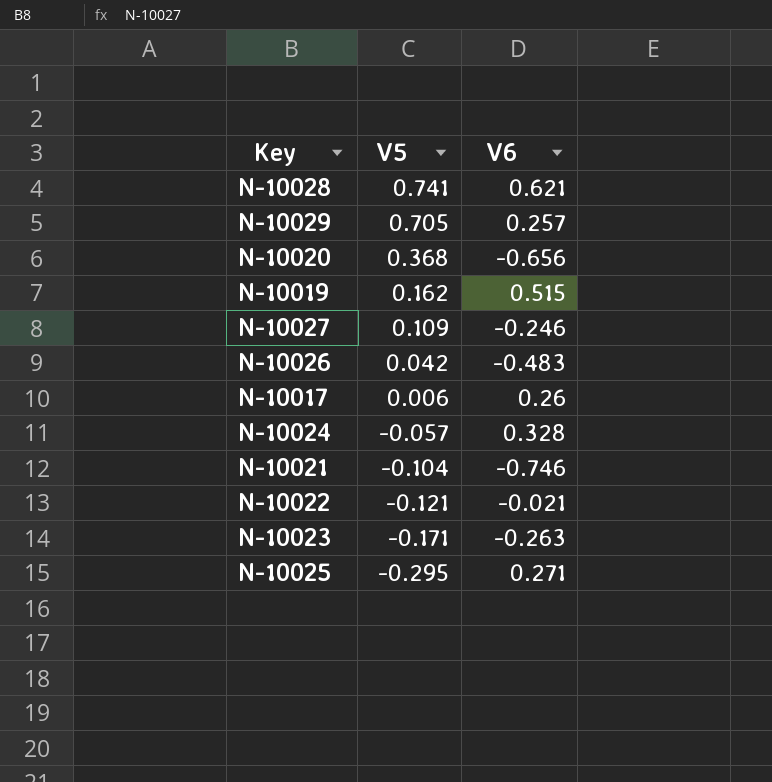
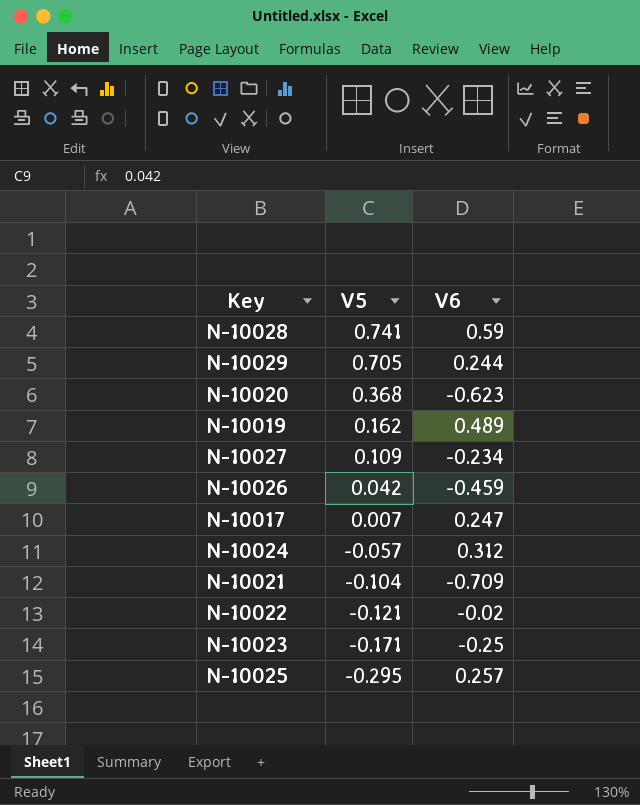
N-10028 | V6: 0.621 -> 0.59
N-10029 | V6: 0.257 -> 0.244
N-10020 | V6: -0.656 -> -0.623
N-10019 | V6: 0.515 -> 0.489
N-10027 | V6: -0.246 -> -0.234
N-10026 | V6: -0.483 -> -0.459
N-10017 | V5: 0.006 -> 0.007
N-10017 | V6: 0.26 -> 0.247
N-10024 | V6: 0.328 -> 0.312
N-10021 | V6: -0.746 -> -0.709
N-10022 | V6: -0.021 -> -0.02
N-10023 | V6: -0.263 -> -0.25
N-10025 | V6: 0.271 -> 0.257

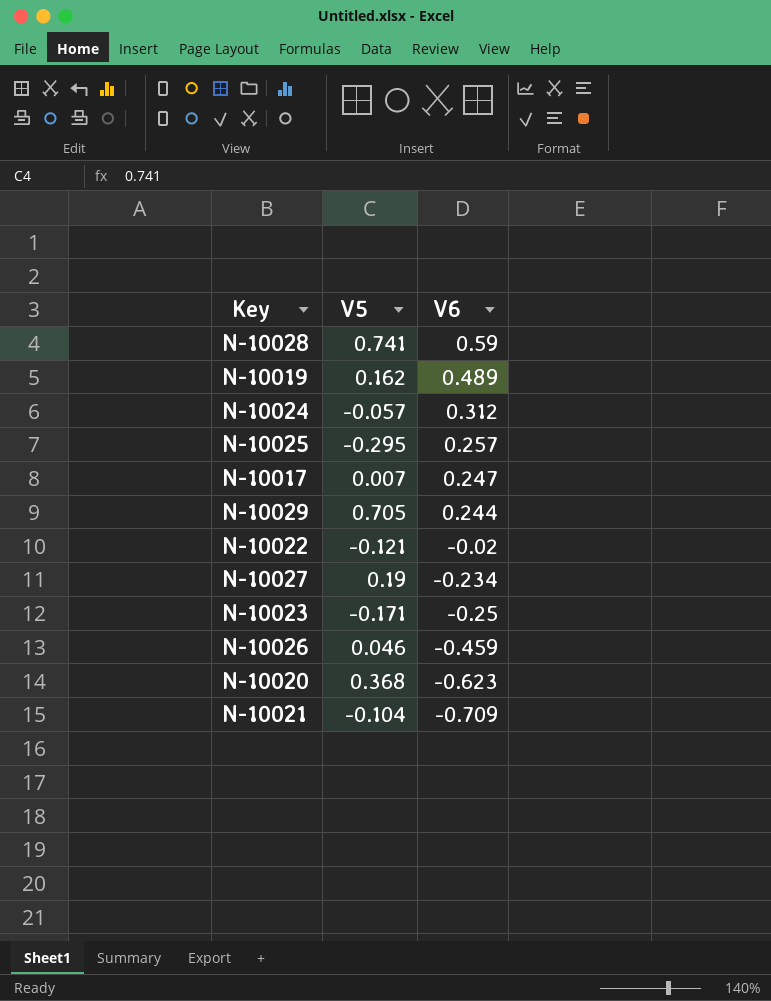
row order: V5 descending -> V6 descending
N-10027 | V5: 0.109 -> 0.19
N-10026 | V5: 0.042 -> 0.046

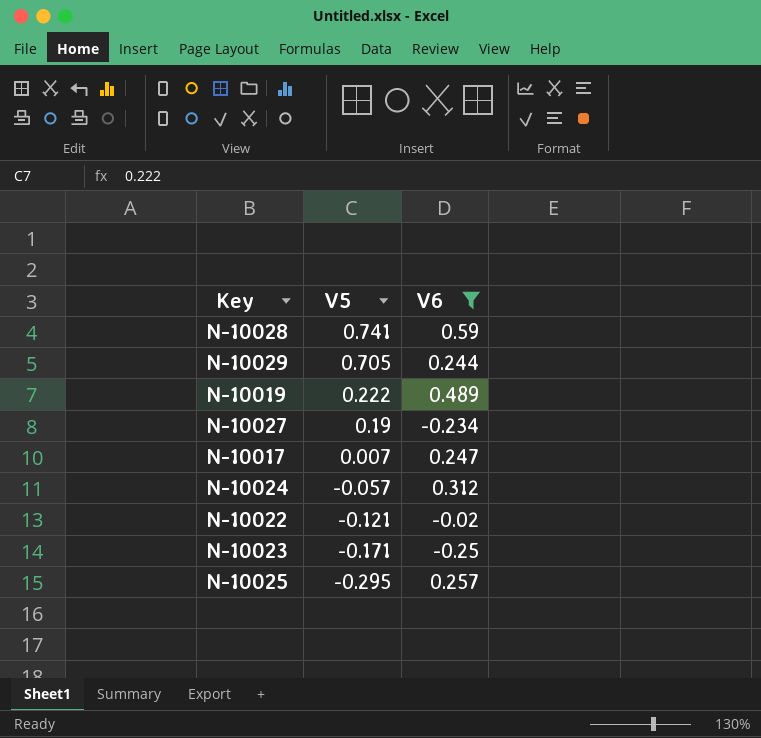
filter: none -> V6 >= -0.25
row order: V6 descending -> V5 descending
N-10019 | V5: 0.162 -> 0.222

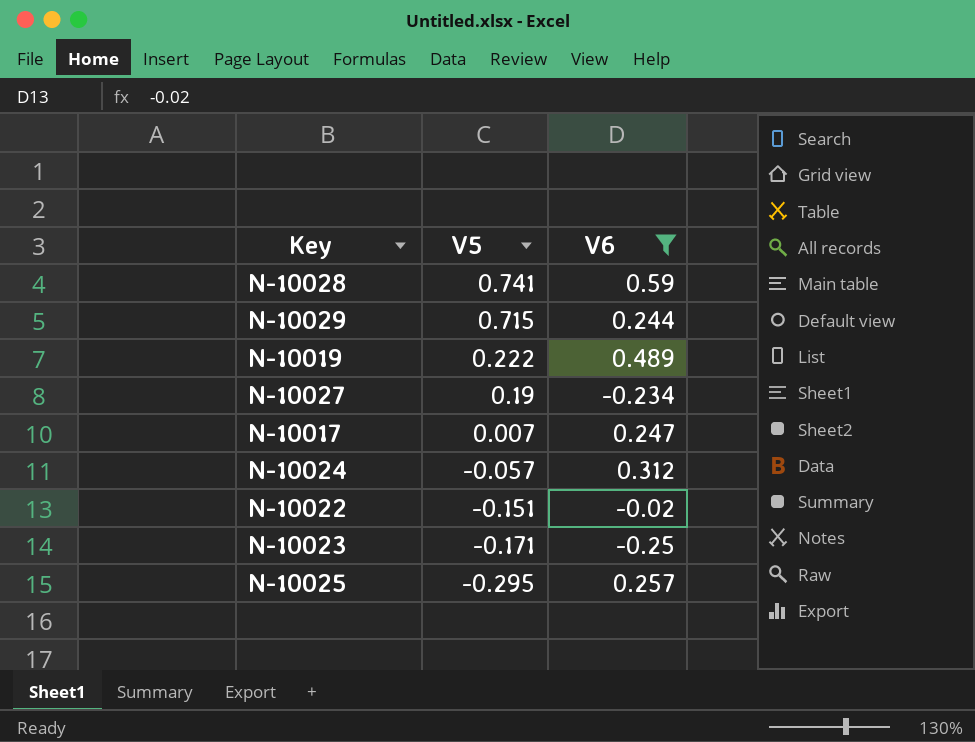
N-10029 | V5: 0.705 -> 0.715
N-10022 | V5: -0.121 -> -0.151

